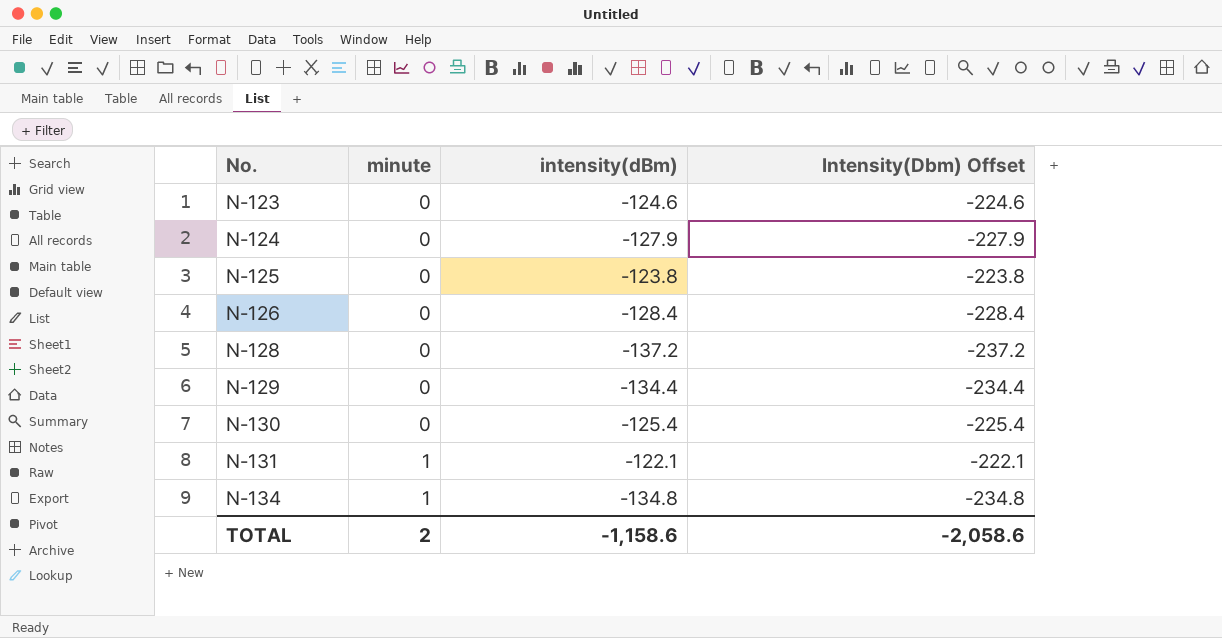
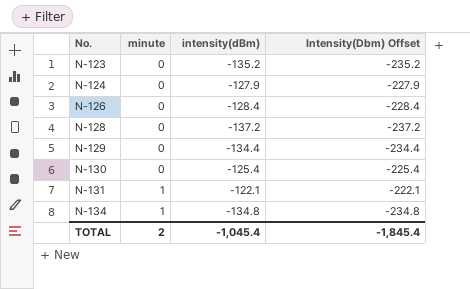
row N-125: 0 | -123.8 | -223.8 -> none
N-123 | intensity(dBm): -124.6 -> -135.2
N-123 | Intensity(Dbm) Offset: -224.6 -> -235.2
TOTAL | intensity(dBm): -1,158.6 -> -1,045.4
TOTAL | Intensity(Dbm) Offset: -2,058.6 -> -1,845.4

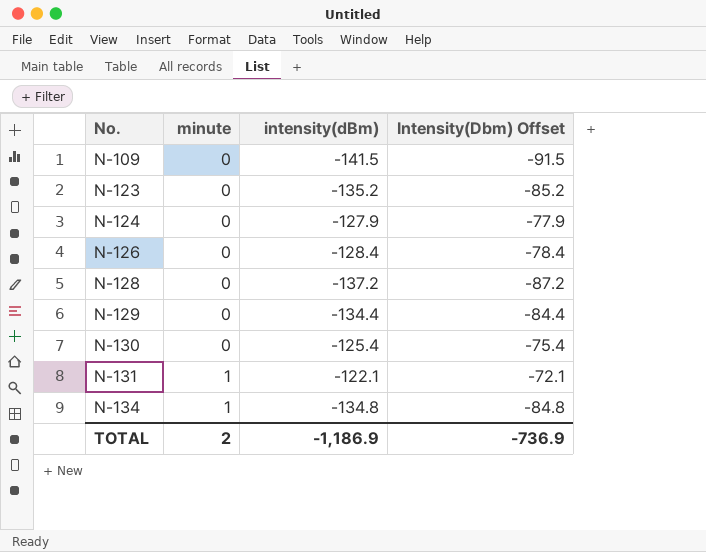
column Intensity(Dbm) Offset | formula: [intensity(dBm)] - 100 -> [intensity(dBm)] + 50
row N-109: none -> 0 | -141.5 | -91.5
TOTAL | intensity(dBm): -1,045.4 -> -1,186.9
TOTAL | Intensity(Dbm) Offset: -1,845.4 -> -736.9

